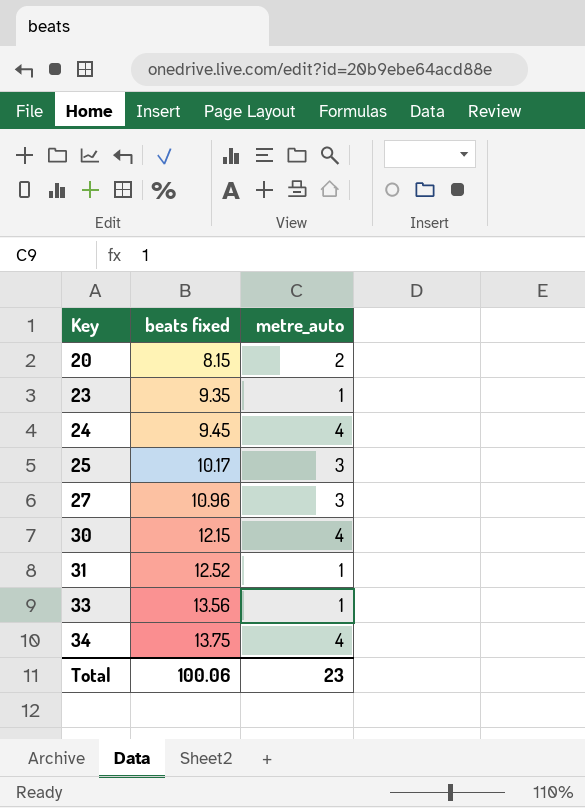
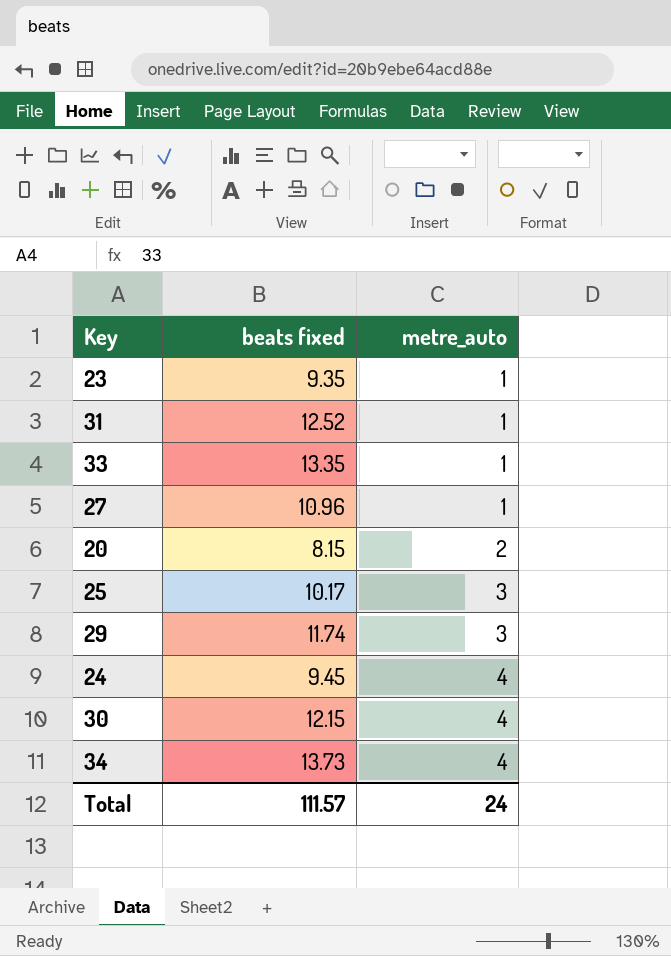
row order: Key ascending -> metre_auto ascending
33 | beats fixed: 13.56 -> 13.35
27 | metre_auto: 3 -> 1
row 29: none -> 11.74 | 3
34 | beats fixed: 13.75 -> 13.73
Total | beats fixed: 100.06 -> 111.57
Total | metre_auto: 23 -> 24

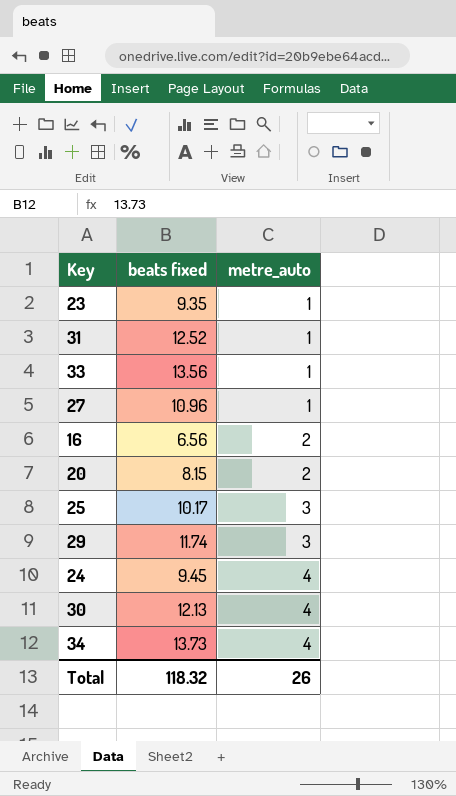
33 | beats fixed: 13.35 -> 13.56
row 16: none -> 6.56 | 2
30 | beats fixed: 12.15 -> 12.13
Total | beats fixed: 111.57 -> 118.32
Total | metre_auto: 24 -> 26

